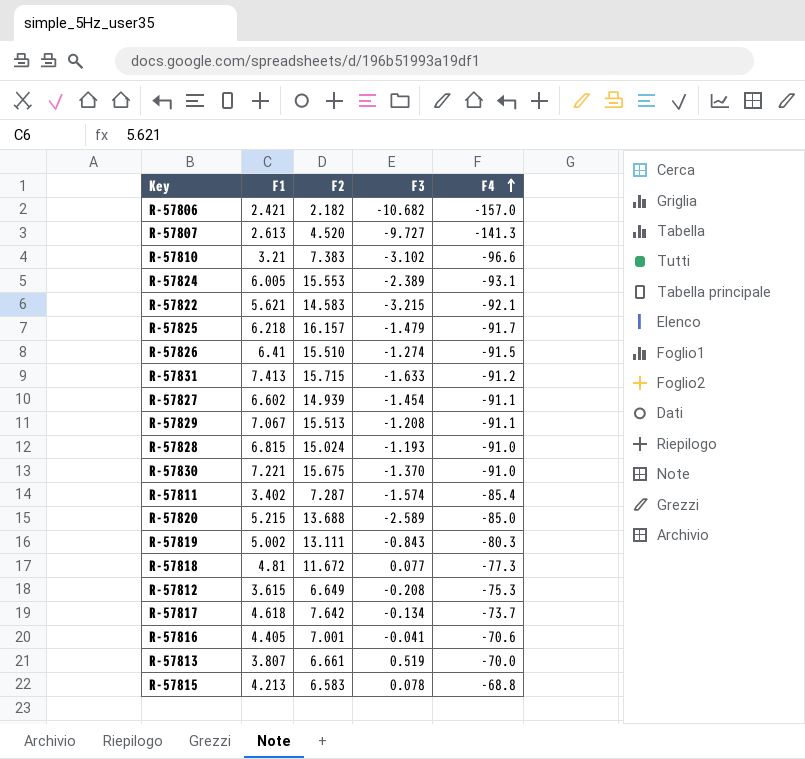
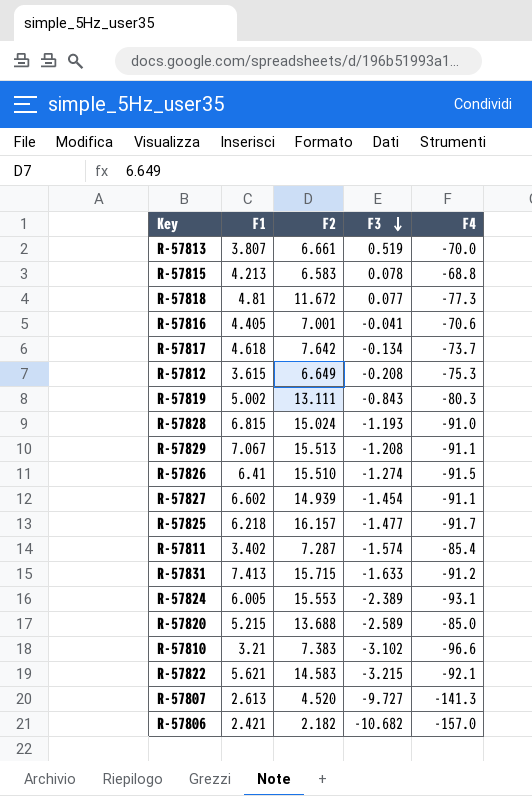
row order: F4 ascending -> F3 descending
row R-57830: 7.221 | 15.675 | -1.370 | -91.0 -> none
R-57825 | F3: -1.479 -> -1.477

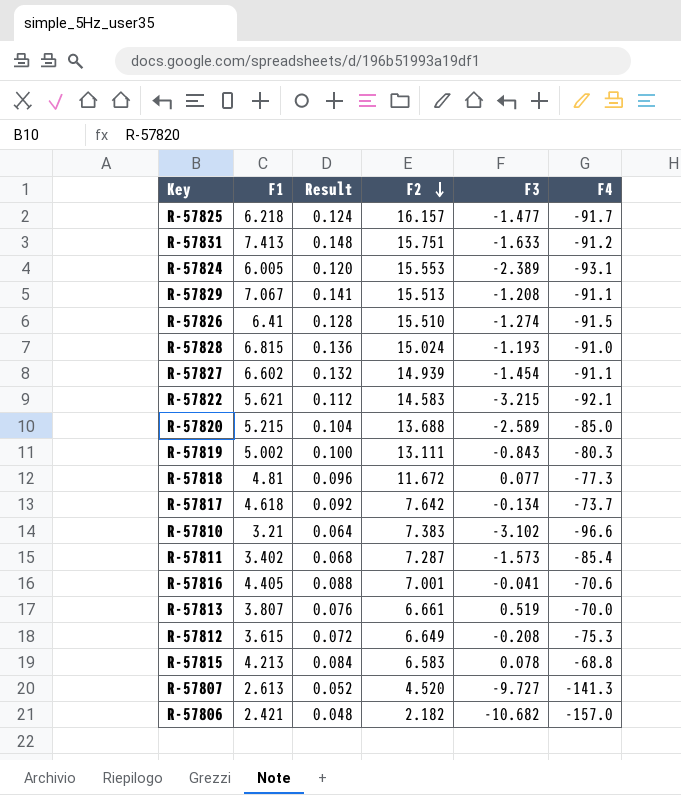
row order: F3 descending -> F2 descending
column Result | formula: none -> [F1] * 0.02
R-57831 | F2: 15.715 -> 15.751
R-57811 | F3: -1.574 -> -1.573

